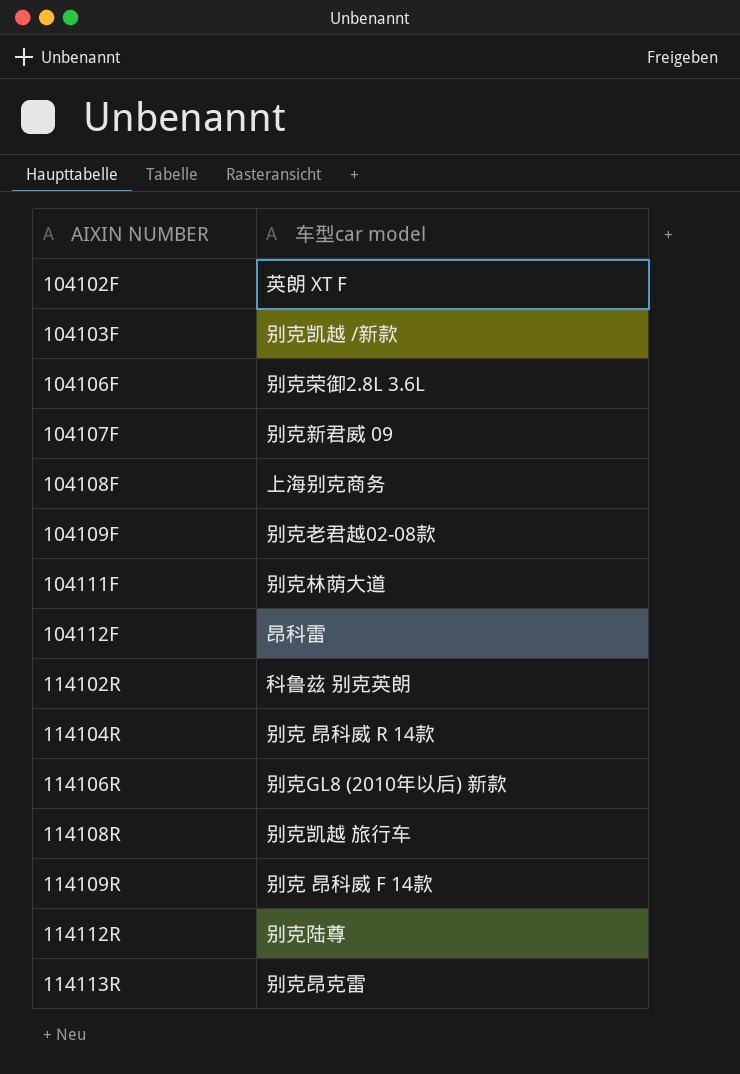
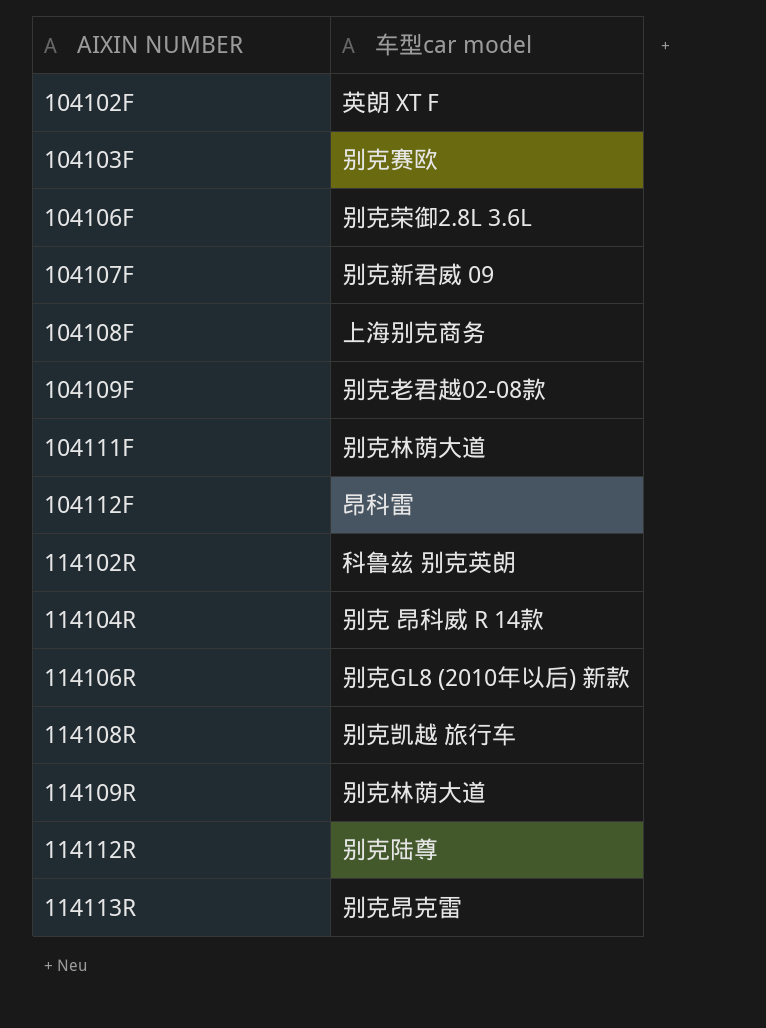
104103F | 车型car model: 别克凯越 /新款 -> 别克赛欧
114109R | 车型car model: 别克 昂科威 F 14款 -> 别克林荫大道

